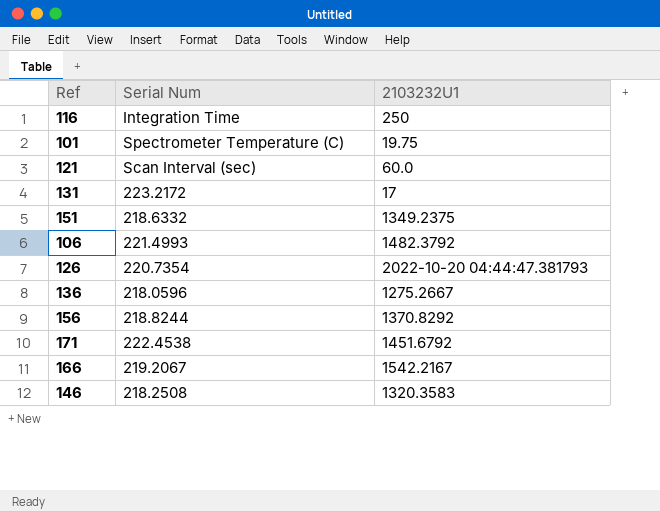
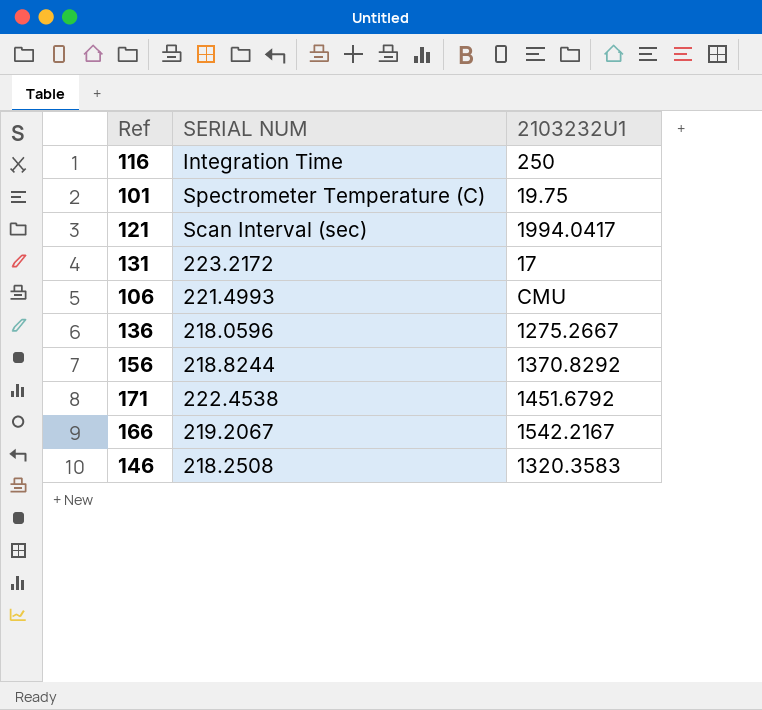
column name: Serial Num -> SERIAL NUM
row 151: 218.6332 | 1349.2375 -> none
row 126: 220.7354 | 2022-10-20 04:44:47.381793 -> none
121 | 2103232U1: 60.0 -> 1994.0417
106 | 2103232U1: 1482.3792 -> CMU

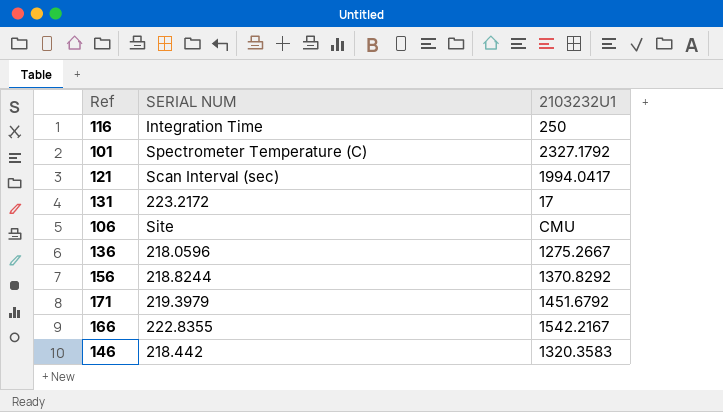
101 | 2103232U1: 19.75 -> 2327.1792
106 | SERIAL NUM: 221.4993 -> Site
171 | SERIAL NUM: 222.4538 -> 219.3979
166 | SERIAL NUM: 219.2067 -> 222.8355
146 | SERIAL NUM: 218.2508 -> 218.442

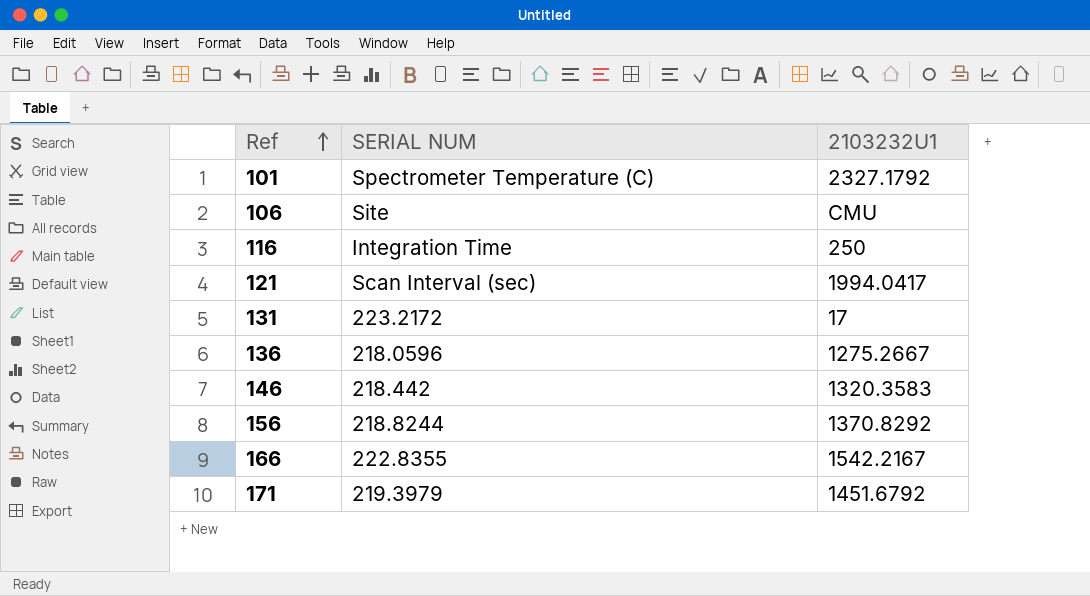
row order: none -> Ref ascending

